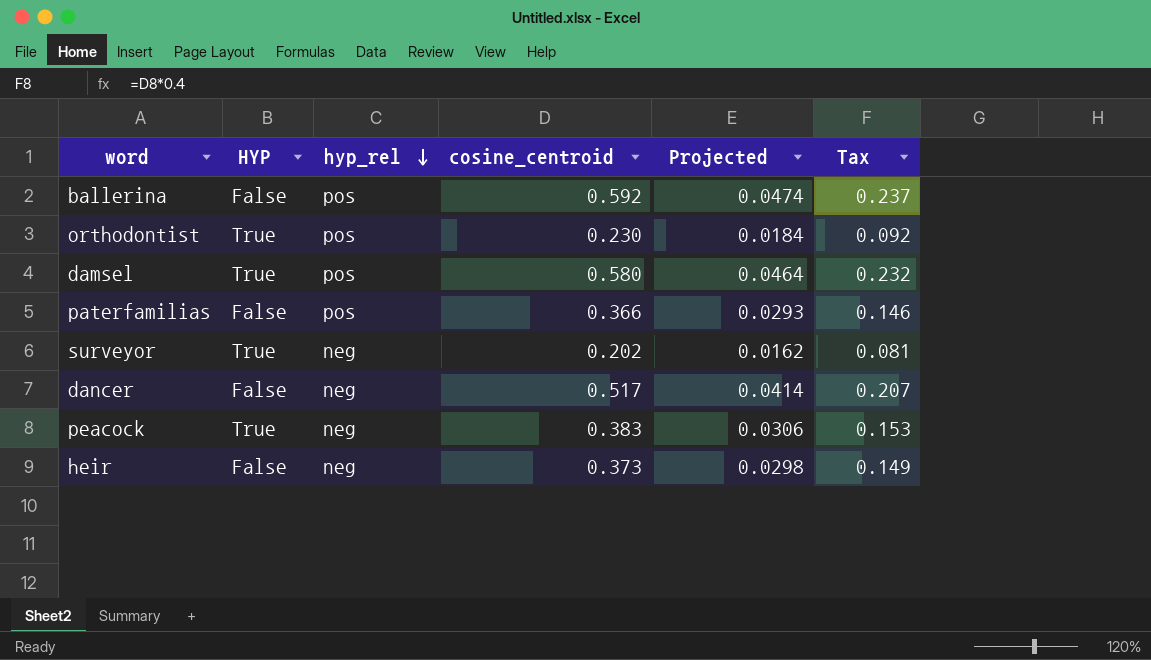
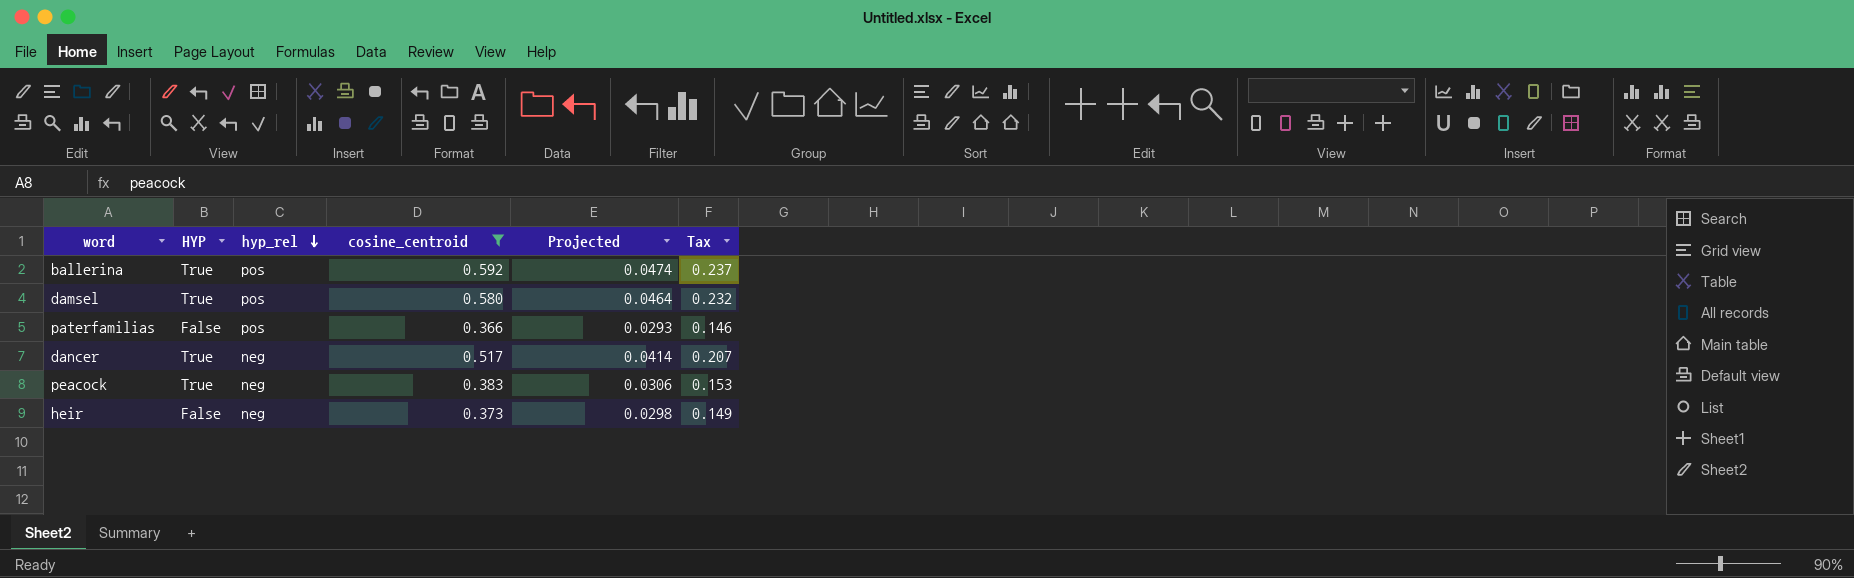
filter: none -> cosine_centroid >= 0.366
ballerina | HYP: False -> True
dancer | HYP: False -> True

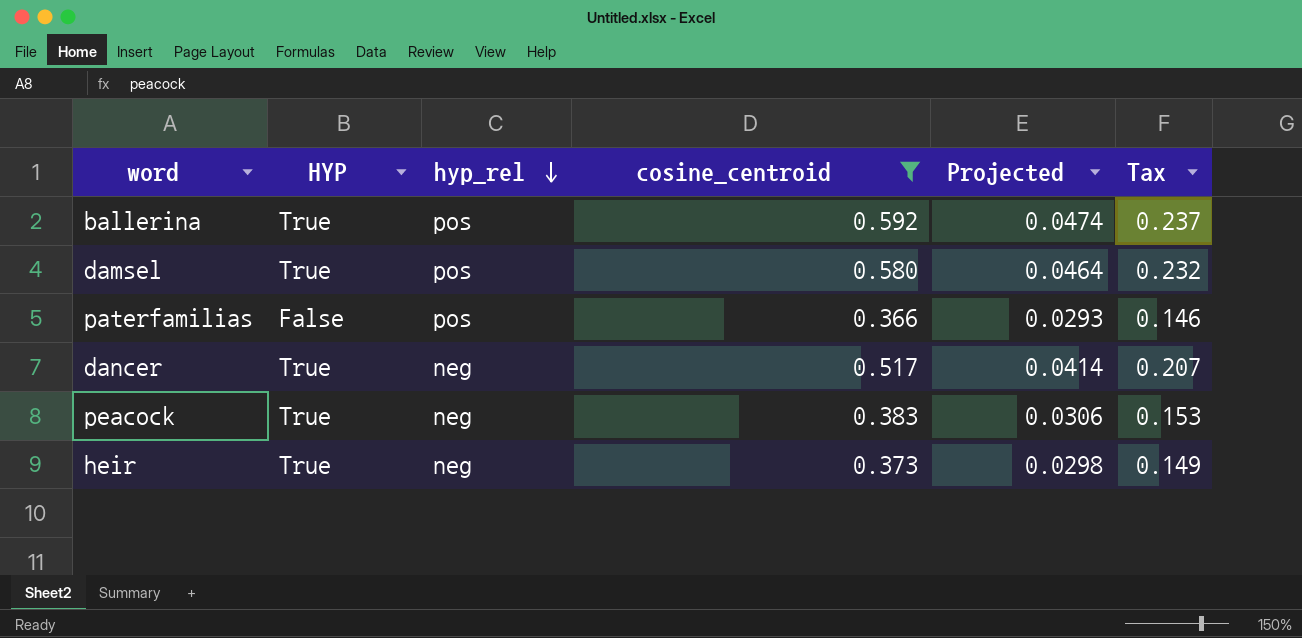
heir | HYP: False -> True

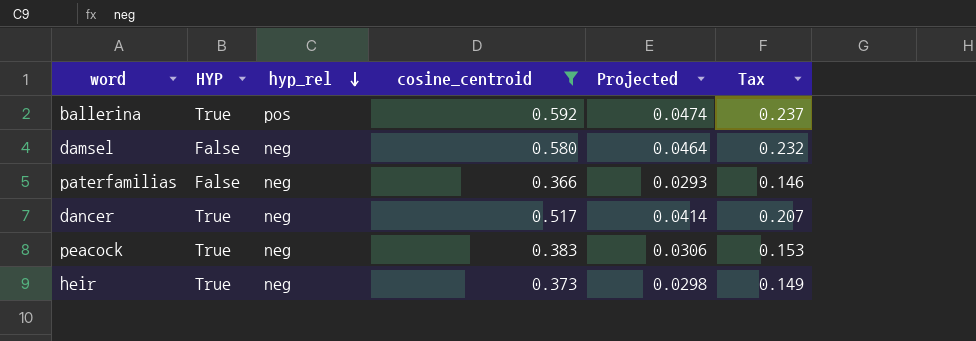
damsel | HYP: True -> False
damsel | hyp_rel: pos -> neg
paterfamilias | hyp_rel: pos -> neg

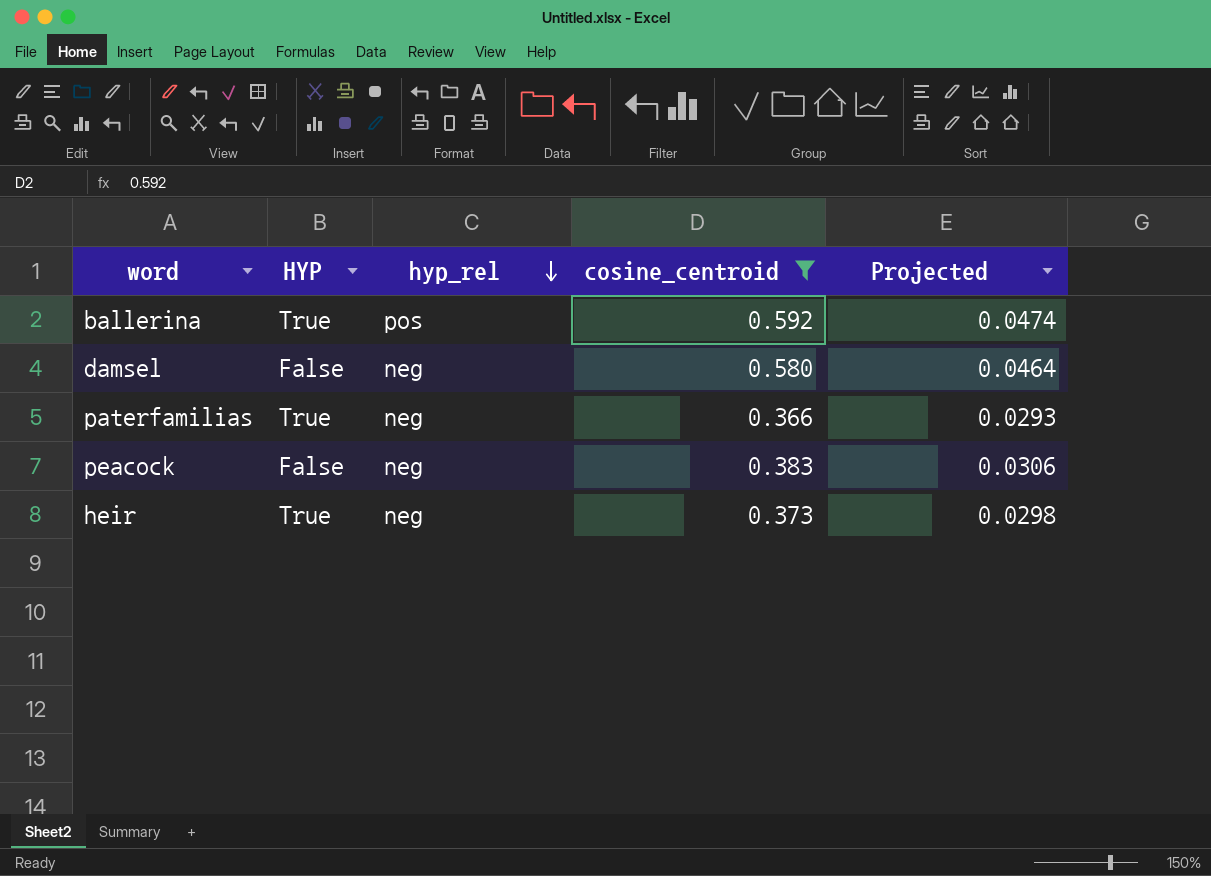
column Tax | formula: [cosine_centroid] * 0.4 -> none
row dancer: True | neg | 0.517 | 0.0414 | 0.207 -> none
paterfamilias | HYP: False -> True
peacock | HYP: True -> False

